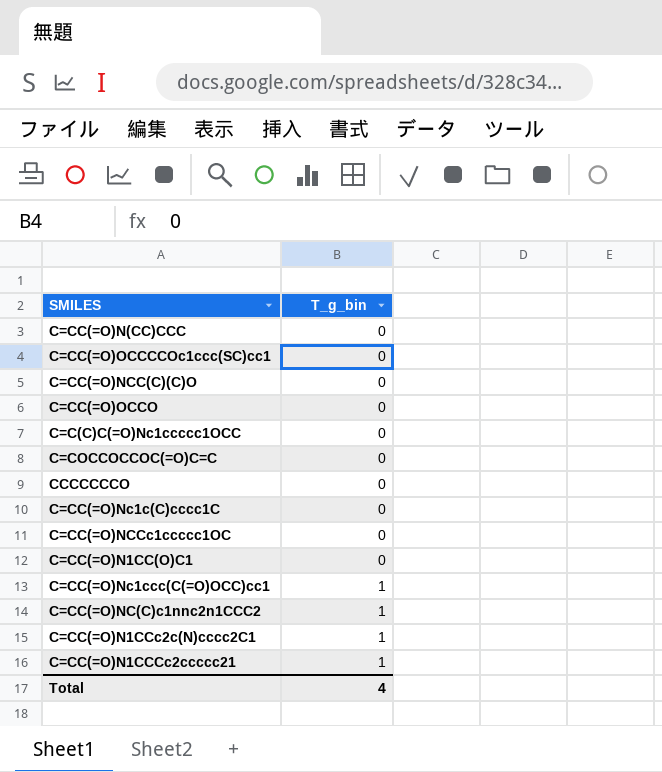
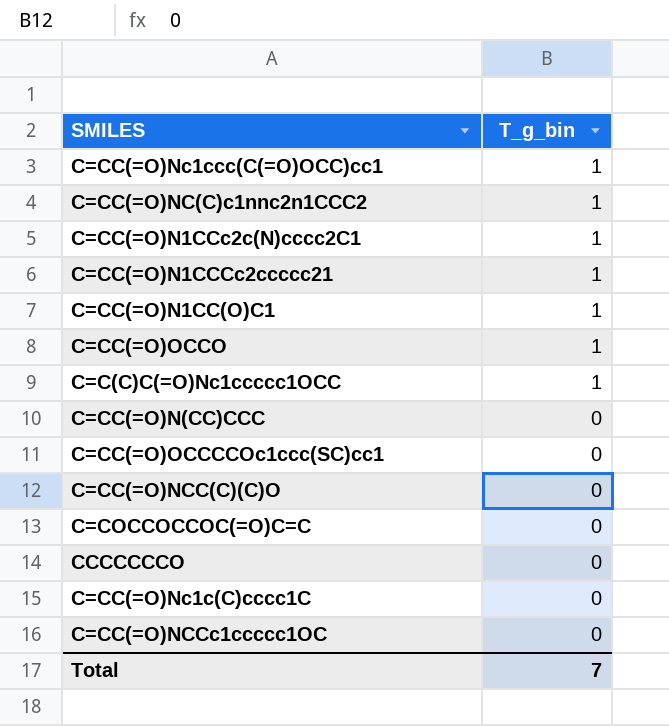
row order: T_g_bin ascending -> T_g_bin descending
C=CC(=O)N1CC(O)C1 | T_g_bin: 0 -> 1
C=CC(=O)OCCO | T_g_bin: 0 -> 1
C=C(C)C(=O)Nc1ccccc1OCC | T_g_bin: 0 -> 1
Total | T_g_bin: 4 -> 7

